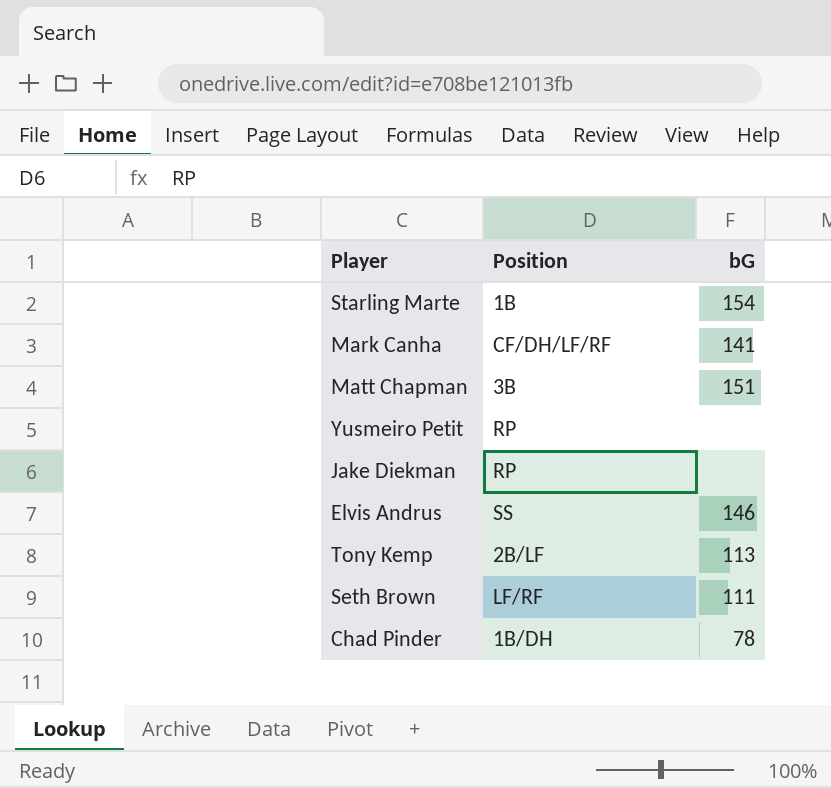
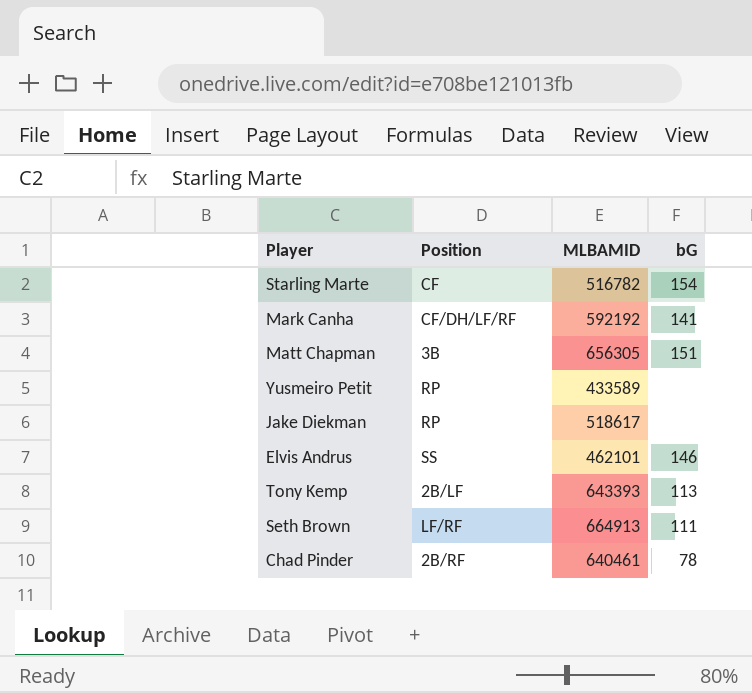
column MLBAMID | position: none -> 3
Starling Marte | Position: 1B -> CF
Chad Pinder | Position: 1B/DH -> 2B/RF

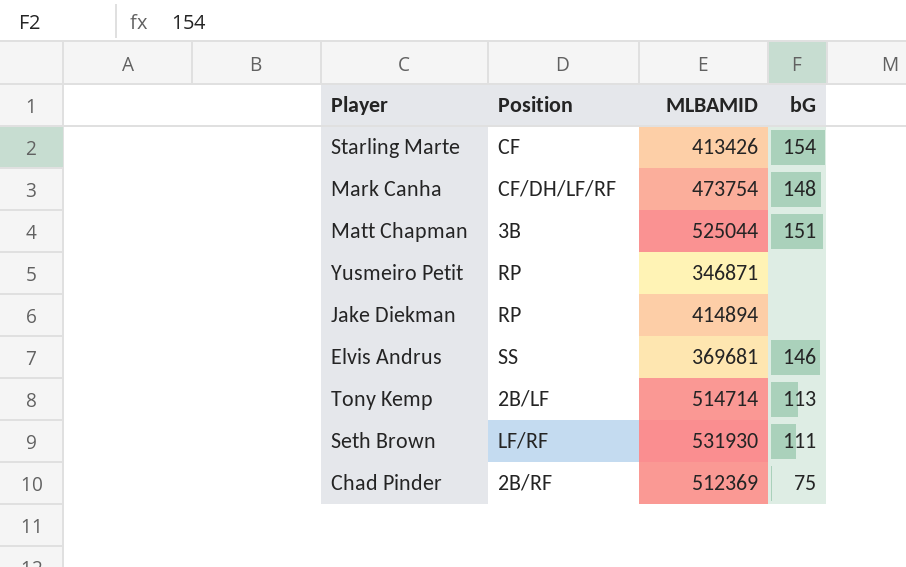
Starling Marte | MLBAMID: 516782 -> 413426
Mark Canha | MLBAMID: 592192 -> 473754
Mark Canha | bG: 141 -> 148
Matt Chapman | MLBAMID: 656305 -> 525044
Yusmeiro Petit | MLBAMID: 433589 -> 346871
Jake Diekman | MLBAMID: 518617 -> 414894
Elvis Andrus | MLBAMID: 462101 -> 369681
Tony Kemp | MLBAMID: 643393 -> 514714
Seth Brown | MLBAMID: 664913 -> 531930
Chad Pinder | MLBAMID: 640461 -> 512369
Chad Pinder | bG: 78 -> 75

